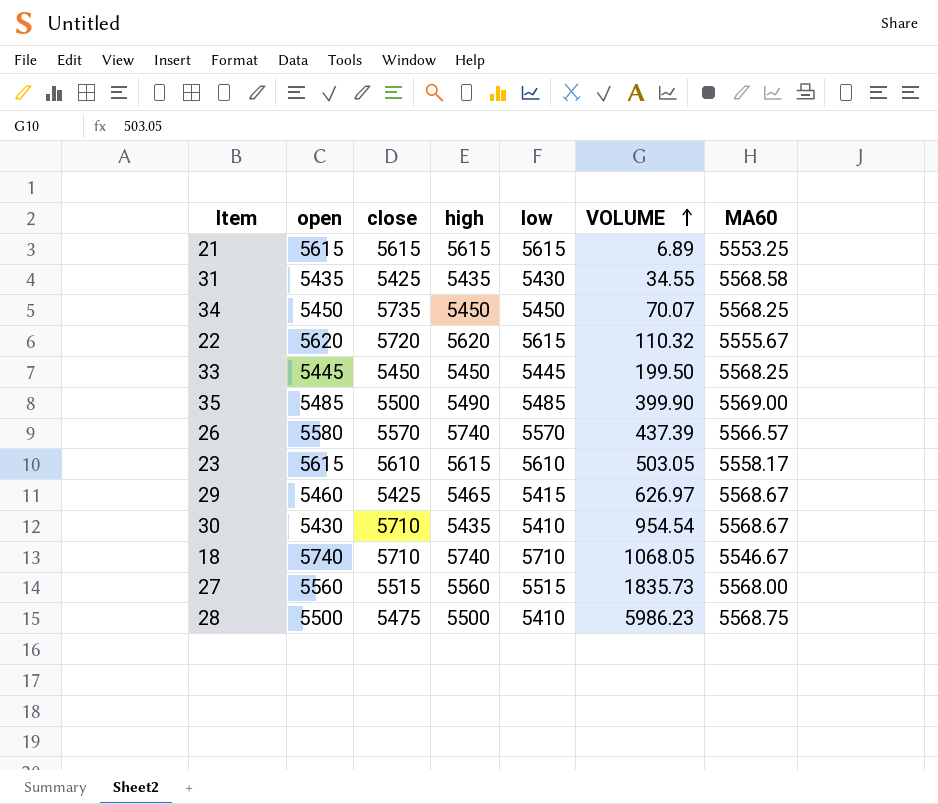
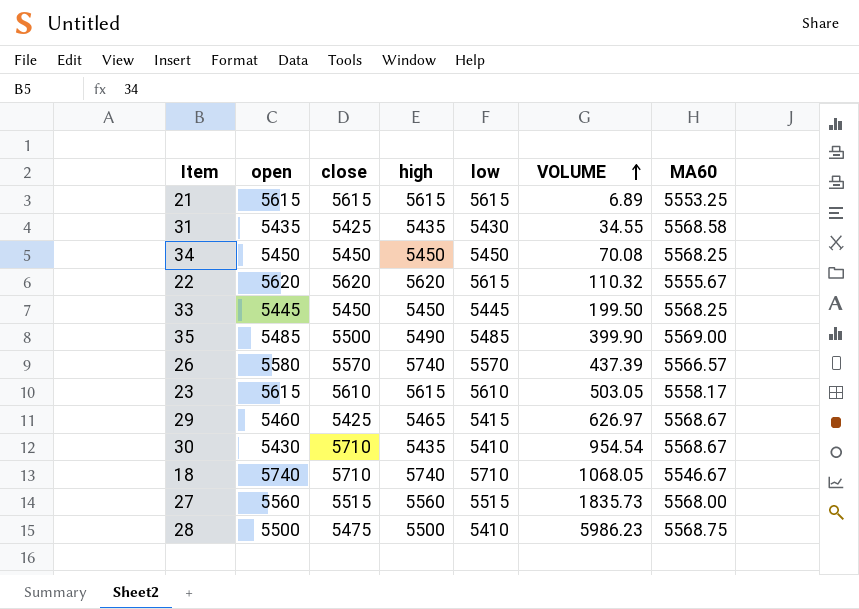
34 | close: 5735 -> 5450
34 | VOLUME: 70.07 -> 70.08
22 | close: 5720 -> 5620

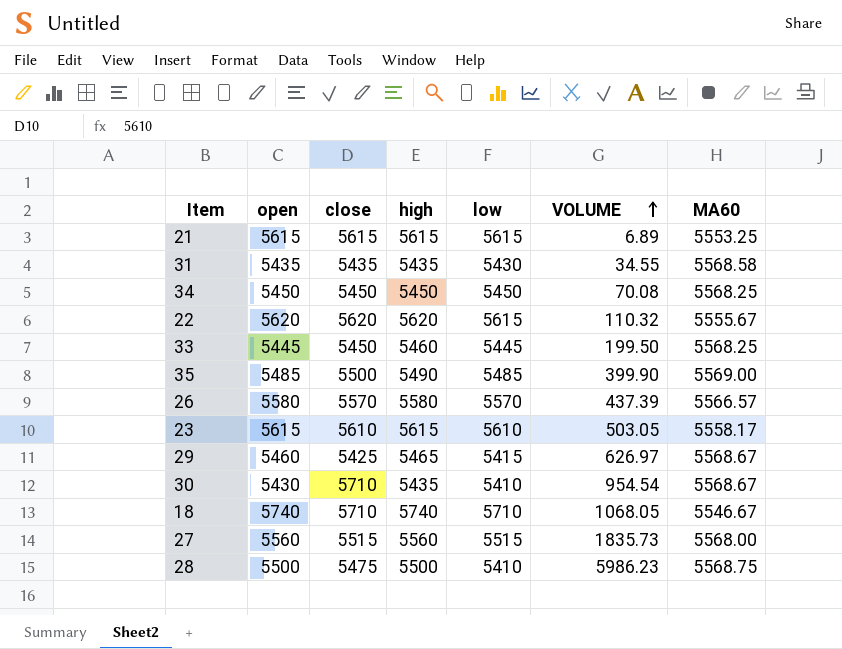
31 | close: 5425 -> 5435
33 | high: 5450 -> 5460
26 | high: 5740 -> 5580

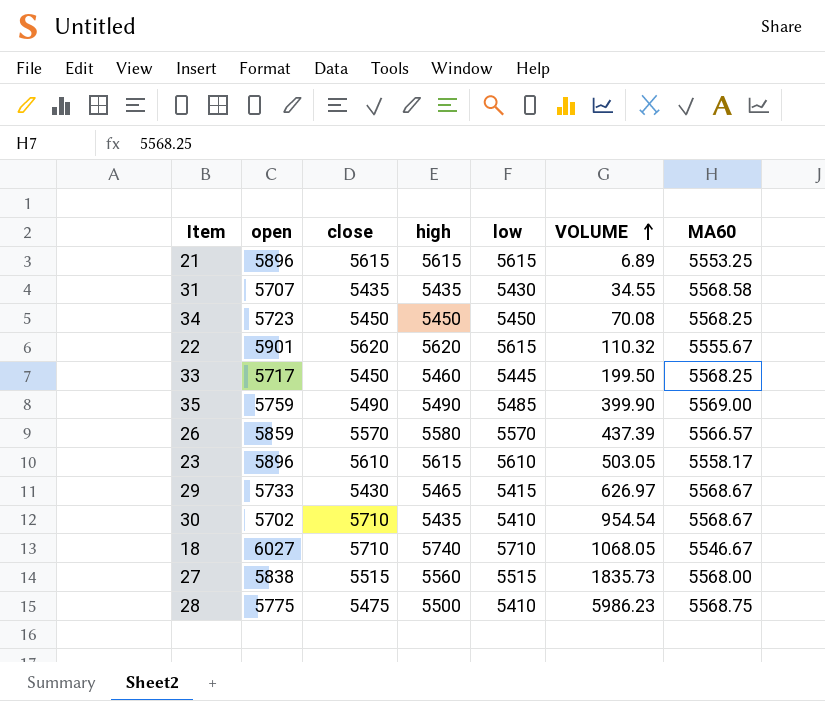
21 | open: 5615 -> 5896
31 | open: 5435 -> 5707
34 | open: 5450 -> 5723
22 | open: 5620 -> 5901
33 | open: 5445 -> 5717
35 | open: 5485 -> 5759
35 | close: 5500 -> 5490
26 | open: 5580 -> 5859
23 | open: 5615 -> 5896
29 | open: 5460 -> 5733
29 | close: 5425 -> 5430
30 | open: 5430 -> 5702
18 | open: 5740 -> 6027
27 | open: 5560 -> 5838
28 | open: 5500 -> 5775

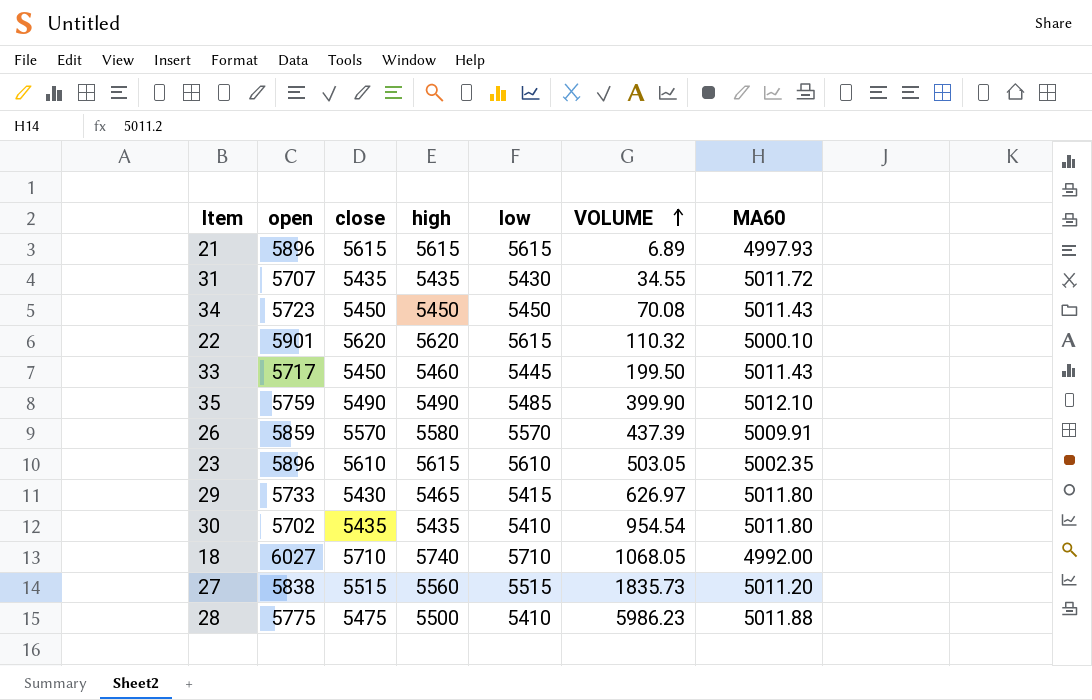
21 | MA60: 5553.25 -> 4997.93
31 | MA60: 5568.58 -> 5011.72
34 | MA60: 5568.25 -> 5011.43
22 | MA60: 5555.67 -> 5000.10
33 | MA60: 5568.25 -> 5011.43
35 | MA60: 5569.00 -> 5012.10
26 | MA60: 5566.57 -> 5009.91
23 | MA60: 5558.17 -> 5002.35
29 | MA60: 5568.67 -> 5011.80
30 | close: 5710 -> 5435
30 | MA60: 5568.67 -> 5011.80
18 | MA60: 5546.67 -> 4992.00
27 | MA60: 5568.00 -> 5011.20
28 | MA60: 5568.75 -> 5011.88

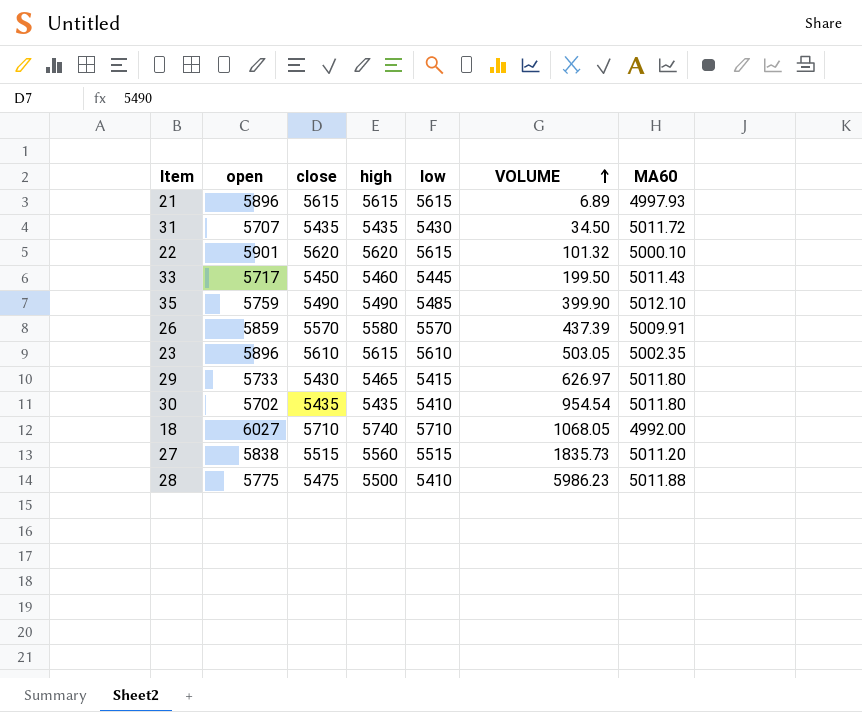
row 34: 5723 | 5450 | 5450 | 5450 | 70.08 | 5011.43 -> none
31 | VOLUME: 34.55 -> 34.50
22 | VOLUME: 110.32 -> 101.32

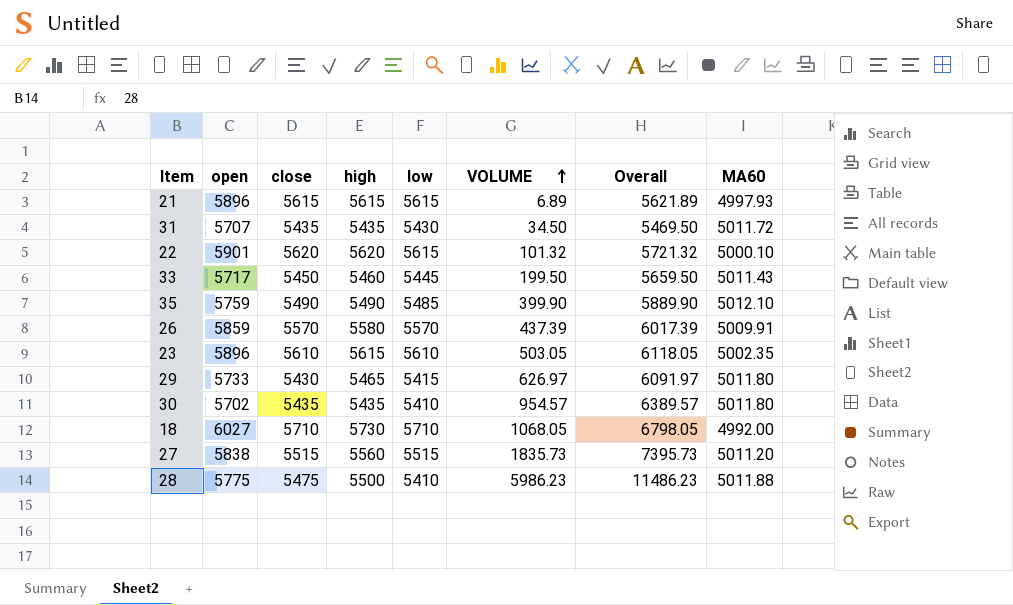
column Overall | formula: none -> [high] + [VOLUME]
30 | VOLUME: 954.54 -> 954.57
18 | high: 5740 -> 5730

